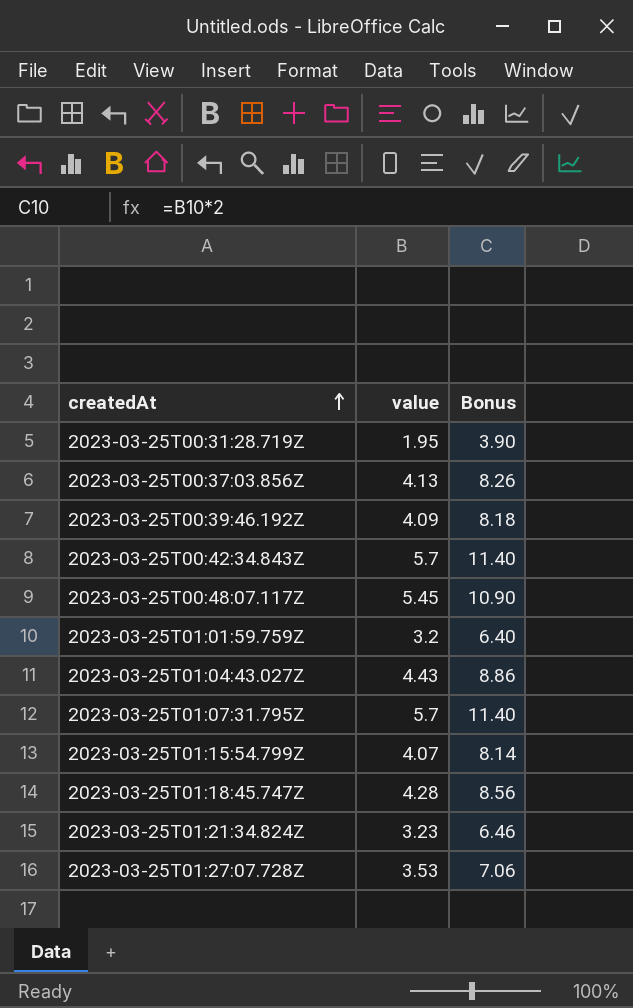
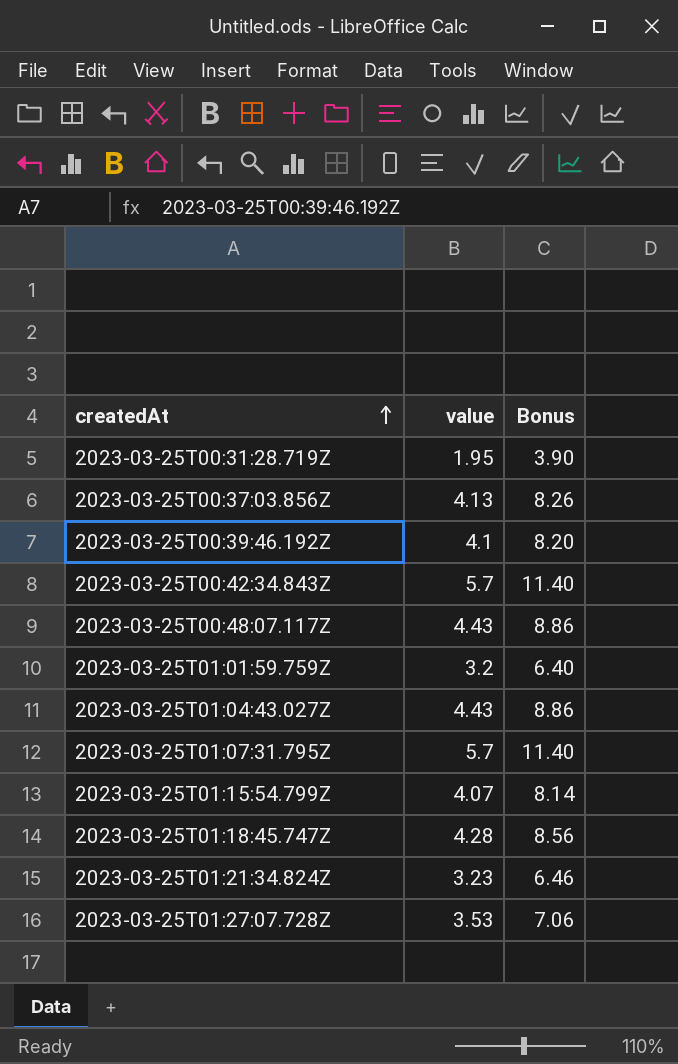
2023-03-25T00:39:46.192Z | value: 4.09 -> 4.1
2023-03-25T00:39:46.192Z | Bonus: 8.18 -> 8.20
2023-03-25T00:48:07.117Z | value: 5.45 -> 4.43
2023-03-25T00:48:07.117Z | Bonus: 10.90 -> 8.86

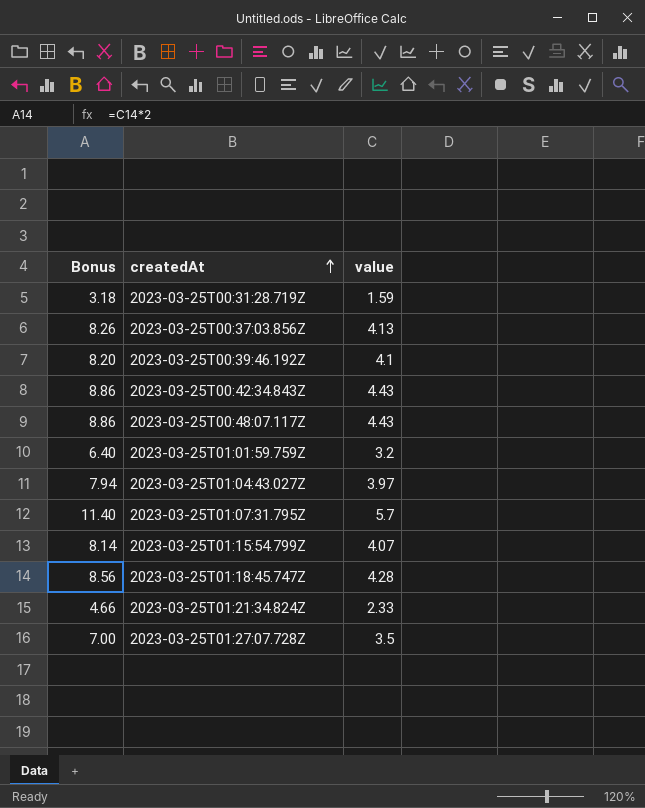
column Bonus | position: 3 -> 1
2023-03-25T00:31:28.719Z | Bonus: 3.90 -> 3.18
2023-03-25T00:31:28.719Z | value: 1.95 -> 1.59
2023-03-25T00:42:34.843Z | Bonus: 11.40 -> 8.86
2023-03-25T00:42:34.843Z | value: 5.7 -> 4.43
2023-03-25T01:04:43.027Z | Bonus: 8.86 -> 7.94
2023-03-25T01:04:43.027Z | value: 4.43 -> 3.97
2023-03-25T01:21:34.824Z | Bonus: 6.46 -> 4.66
2023-03-25T01:21:34.824Z | value: 3.23 -> 2.33
2023-03-25T01:27:07.728Z | Bonus: 7.06 -> 7.00
2023-03-25T01:27:07.728Z | value: 3.53 -> 3.5

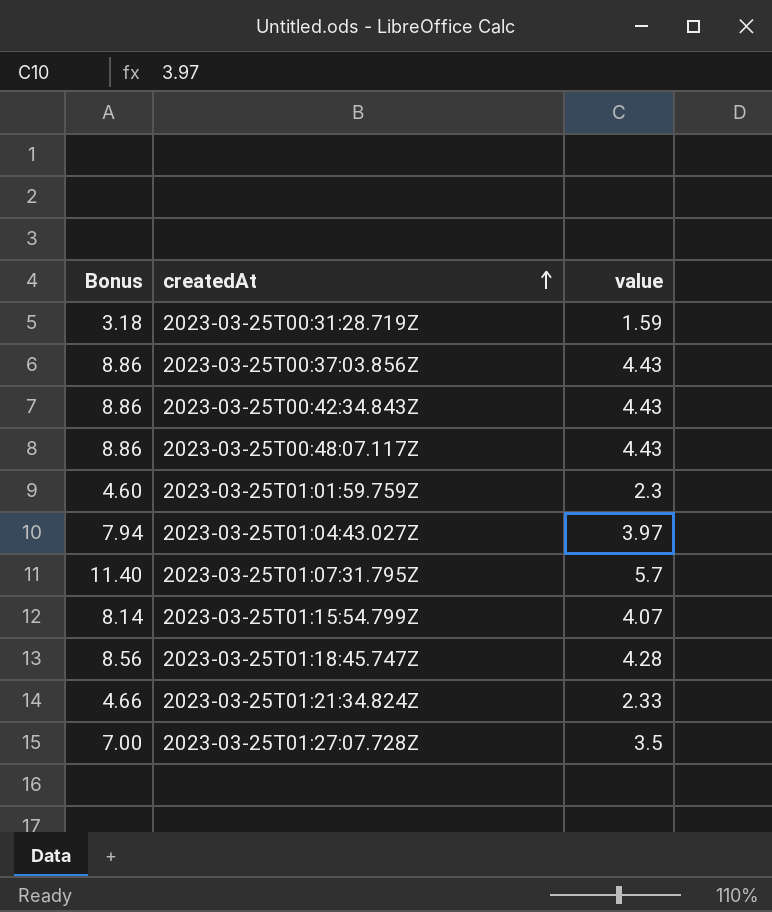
row 2023-03-25T00:39:46.192Z: 8.20 | 4.1 -> none
2023-03-25T00:37:03.856Z | Bonus: 8.26 -> 8.86
2023-03-25T00:37:03.856Z | value: 4.13 -> 4.43
2023-03-25T01:01:59.759Z | Bonus: 6.40 -> 4.60
2023-03-25T01:01:59.759Z | value: 3.2 -> 2.3

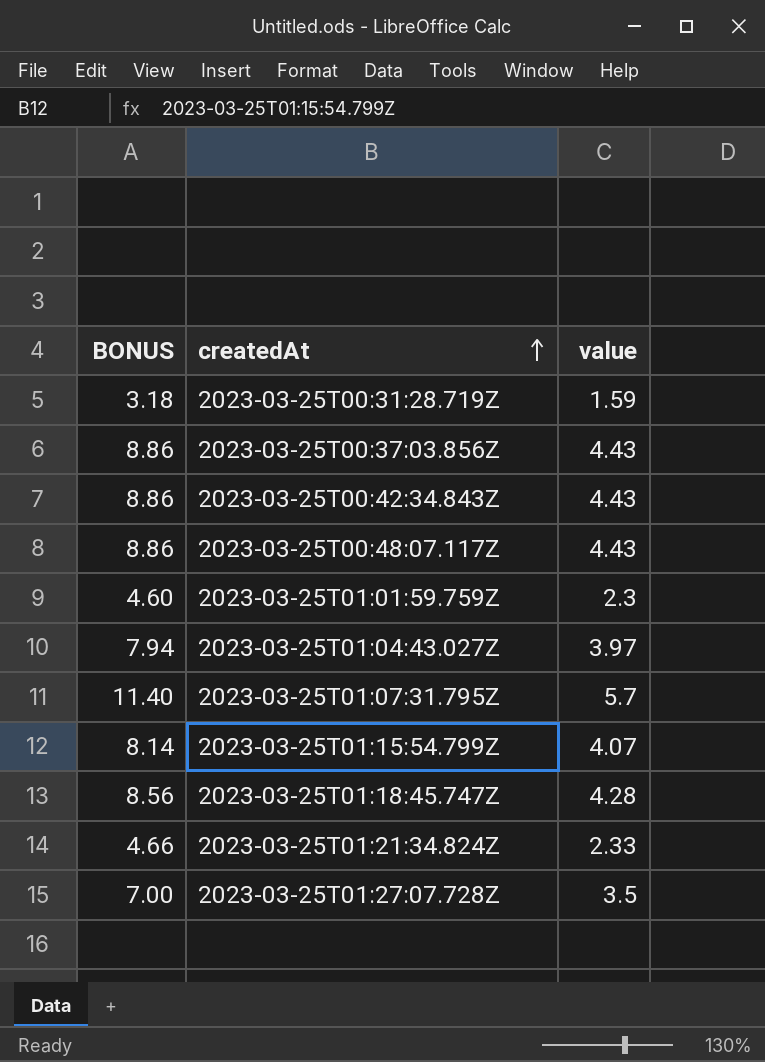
column name: Bonus -> BONUS

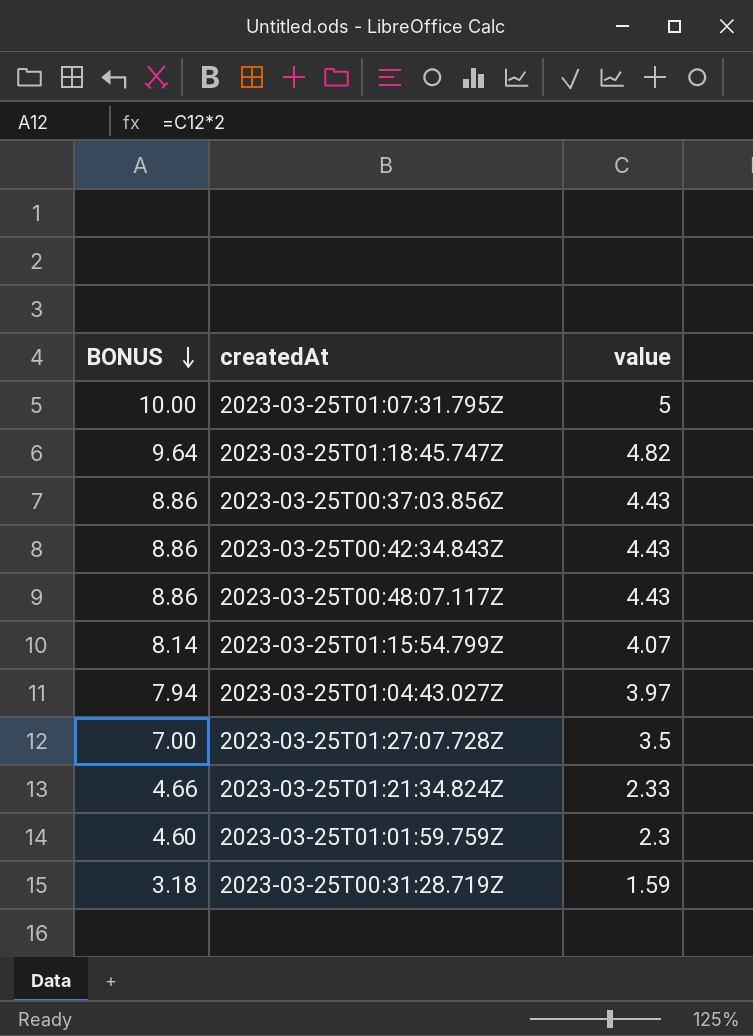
row order: createdAt ascending -> BONUS descending
2023-03-25T01:07:31.795Z | BONUS: 11.40 -> 10.00
2023-03-25T01:07:31.795Z | value: 5.7 -> 5
2023-03-25T01:18:45.747Z | BONUS: 8.56 -> 9.64
2023-03-25T01:18:45.747Z | value: 4.28 -> 4.82

